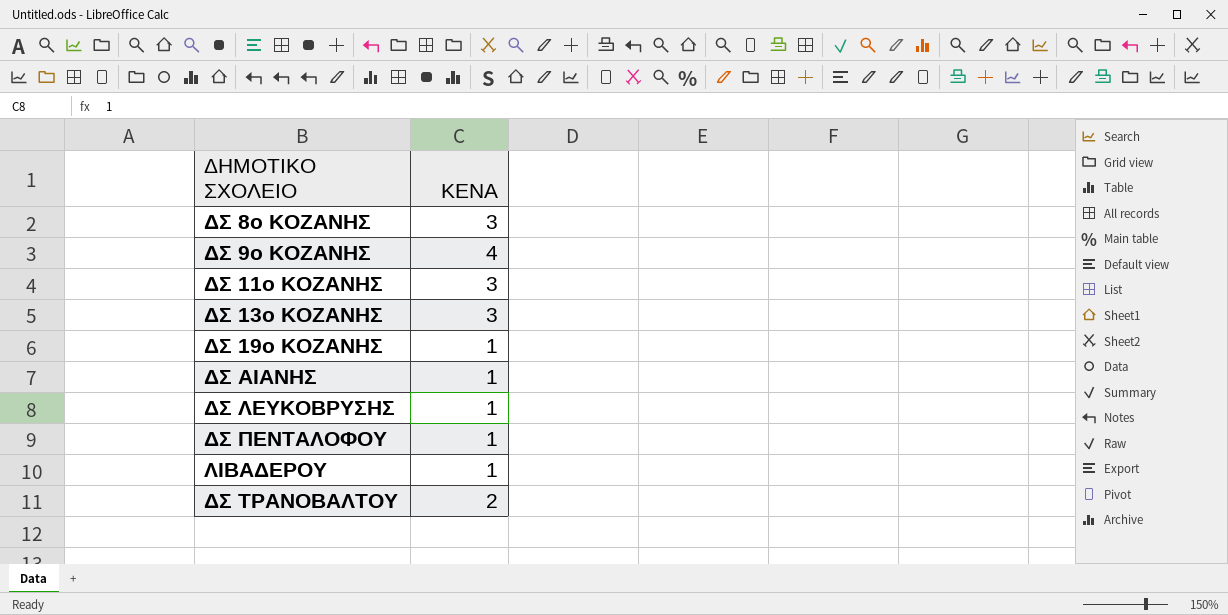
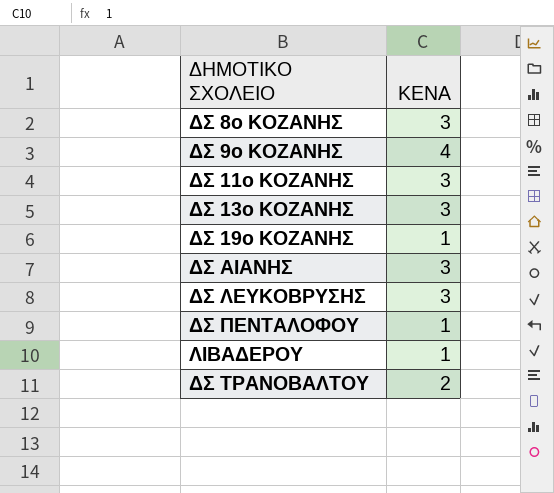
ΔΣ ΑΙΑΝΗΣ | ΚΕΝΑ: 1 -> 3
ΔΣ ΛΕΥΚΟΒΡΥΣΗΣ | ΚΕΝΑ: 1 -> 3

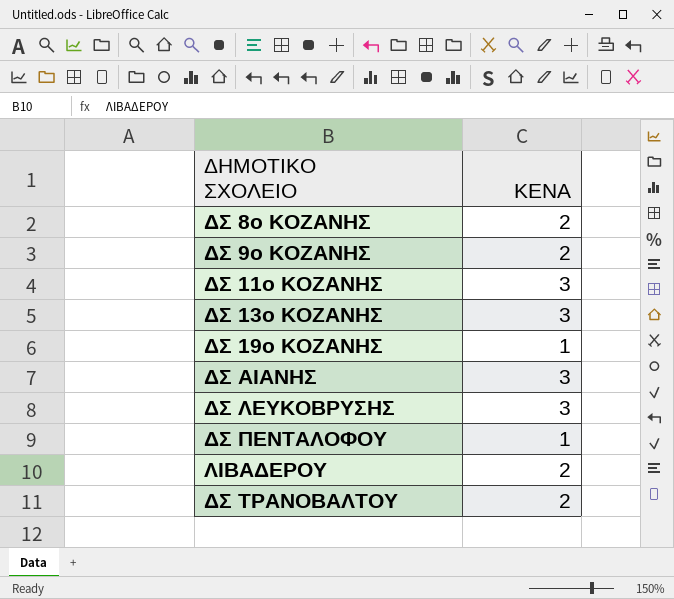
ΔΣ 8ο ΚΟΖΑΝΗΣ | ΚΕΝΑ: 3 -> 2
ΔΣ 9ο ΚΟΖΑΝΗΣ | ΚΕΝΑ: 4 -> 2
ΛΙΒΑΔΕΡΟΥ | ΚΕΝΑ: 1 -> 2

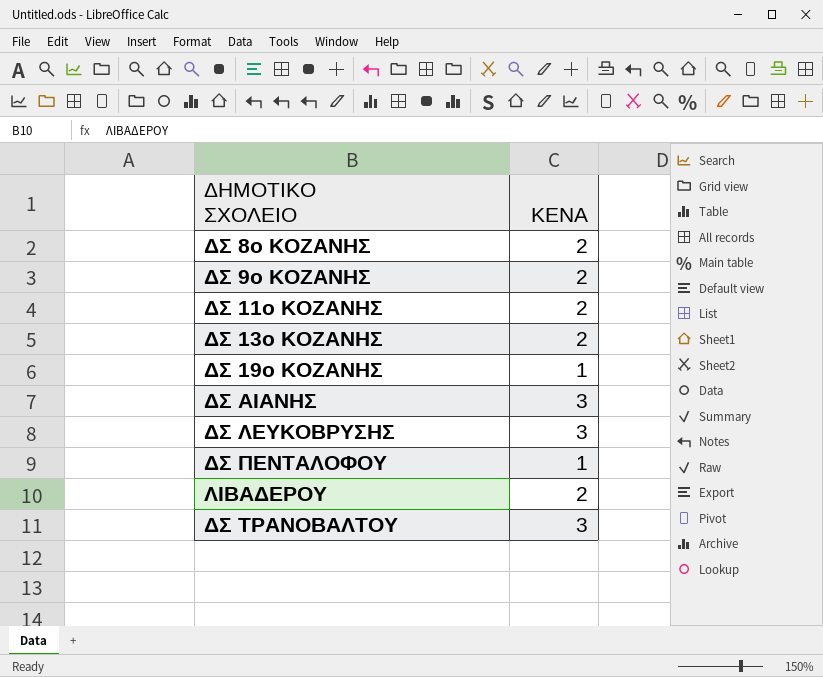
ΔΣ 11ο ΚΟΖΑΝΗΣ | ΚΕΝΑ: 3 -> 2
ΔΣ 13ο ΚΟΖΑΝΗΣ | ΚΕΝΑ: 3 -> 2
ΔΣ ΤΡΑΝΟΒΑΛΤΟΥ | ΚΕΝΑ: 2 -> 3

